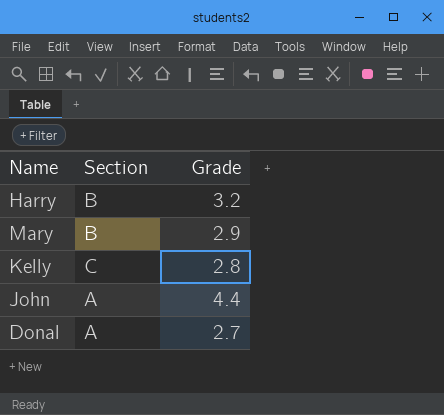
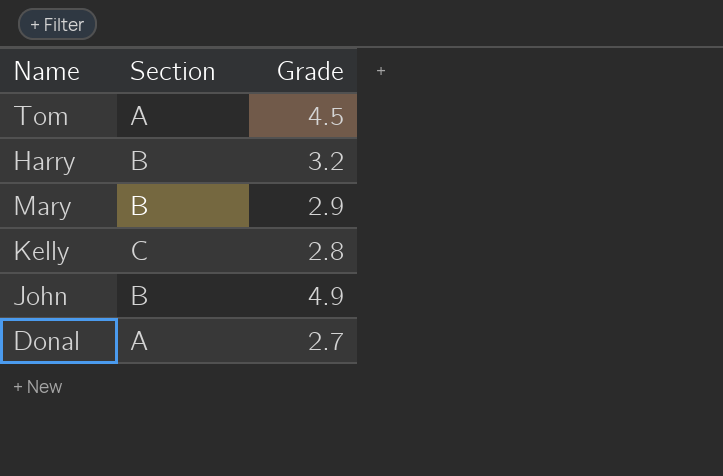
row Tom: none -> A | 4.5
John | Section: A -> B
John | Grade: 4.4 -> 4.9

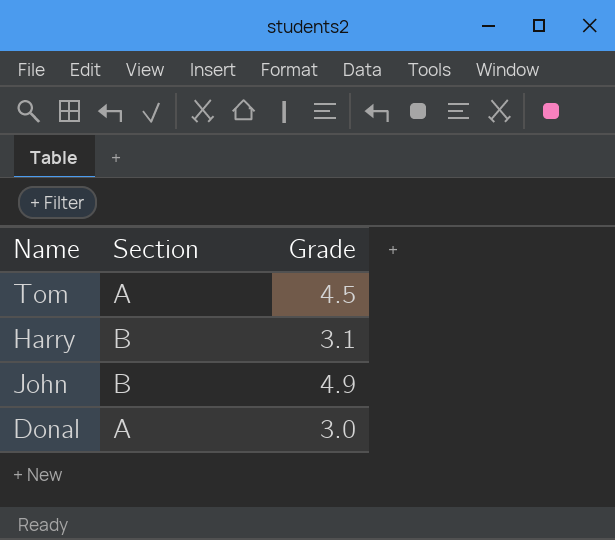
row Mary: B | 2.9 -> none
row Kelly: C | 2.8 -> none
Harry | Grade: 3.2 -> 3.1
Donal | Grade: 2.7 -> 3.0

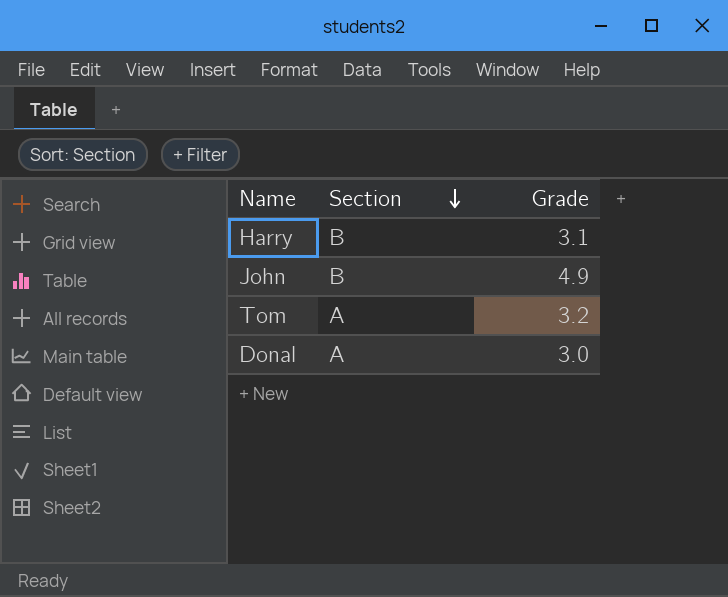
row order: none -> Section descending
Tom | Grade: 4.5 -> 3.2

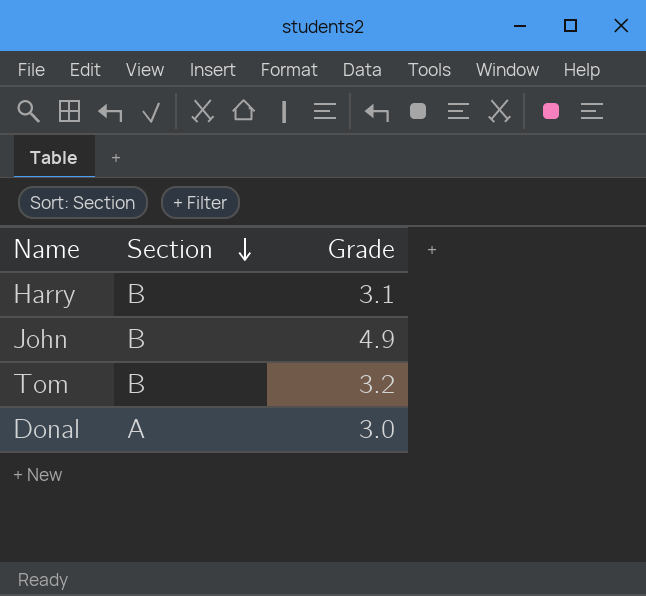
Tom | Section: A -> B

